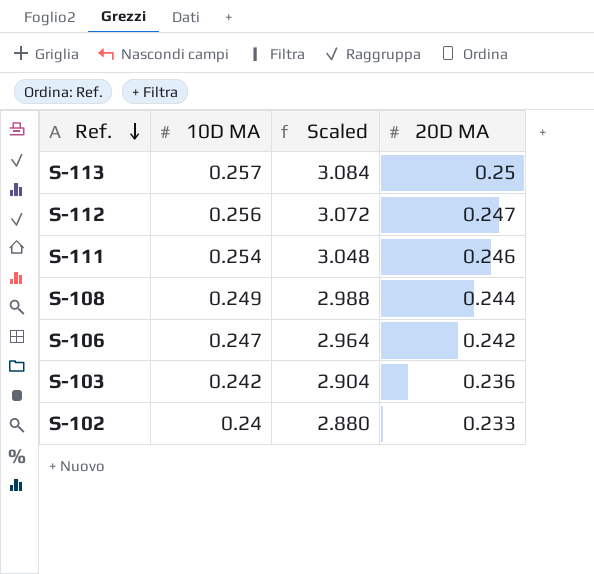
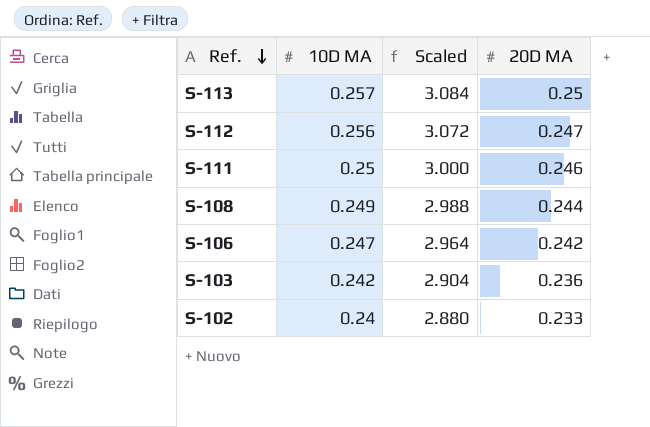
S-111 | 10D MA: 0.254 -> 0.25
S-111 | Scaled: 3.048 -> 3.000

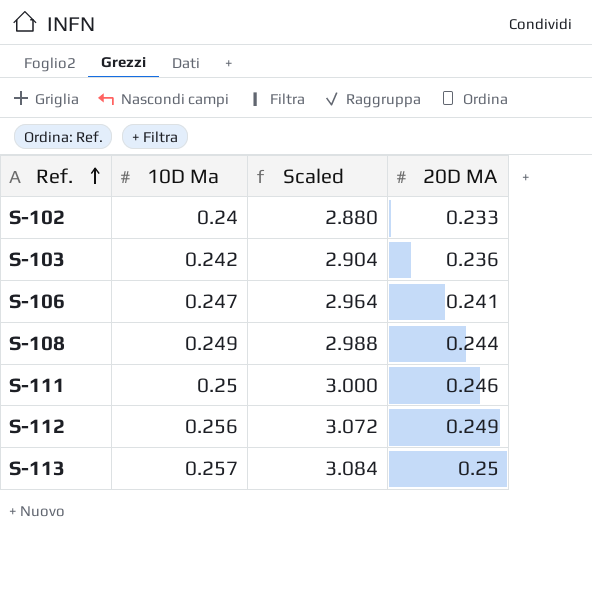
row order: Ref. descending -> Ref. ascending
column name: 10D MA -> 10D Ma
S-106 | 20D MA: 0.242 -> 0.241
S-112 | 20D MA: 0.247 -> 0.249

